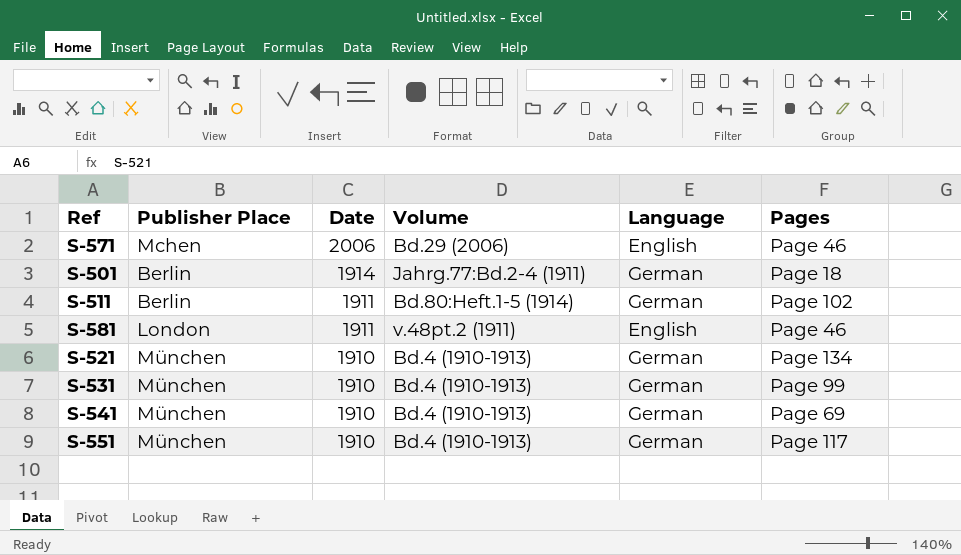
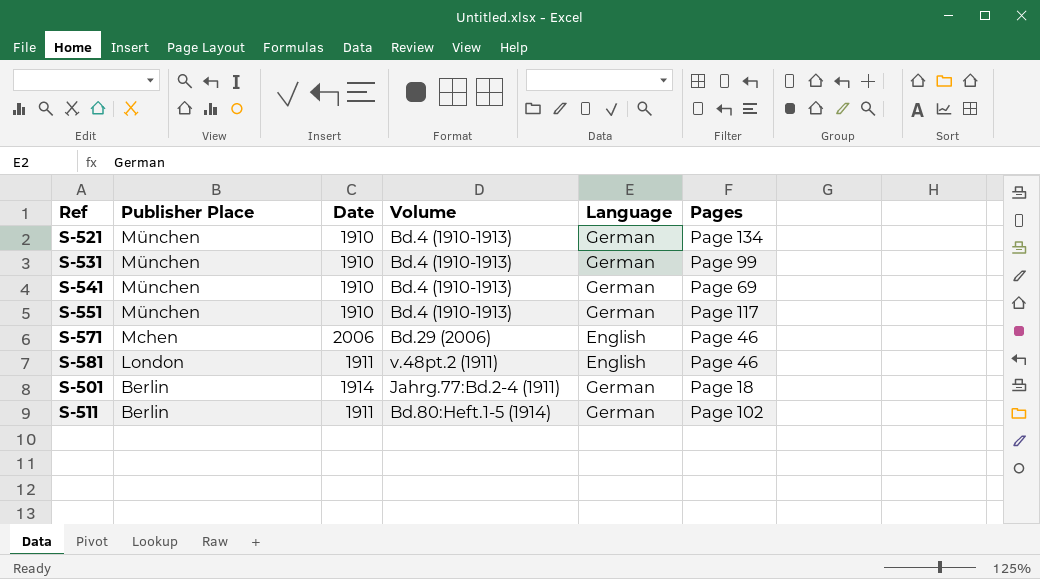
row order: Date descending -> Publisher Place descending

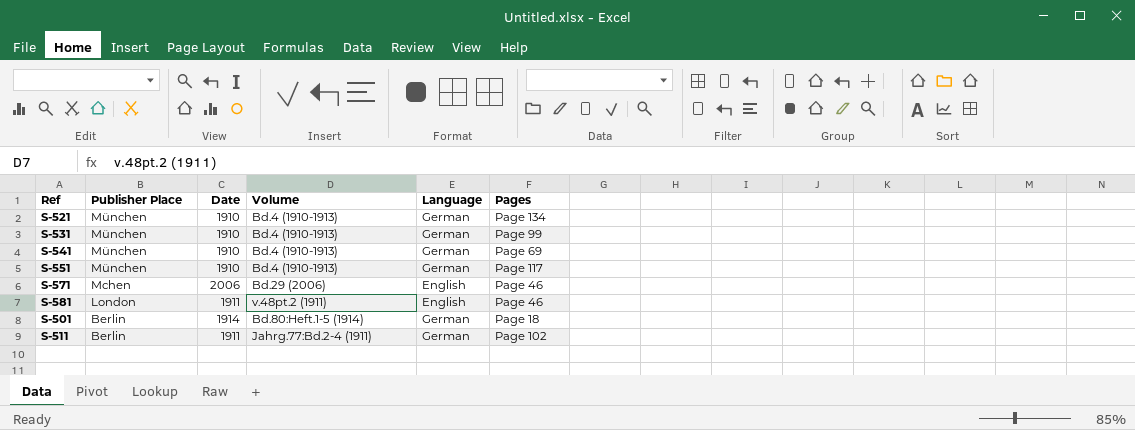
S-501 | Volume: Jahrg.77:Bd.2-4 (1911) -> Bd.80:Heft.1-5 (1914)
S-511 | Volume: Bd.80:Heft.1-5 (1914) -> Jahrg.77:Bd.2-4 (1911)

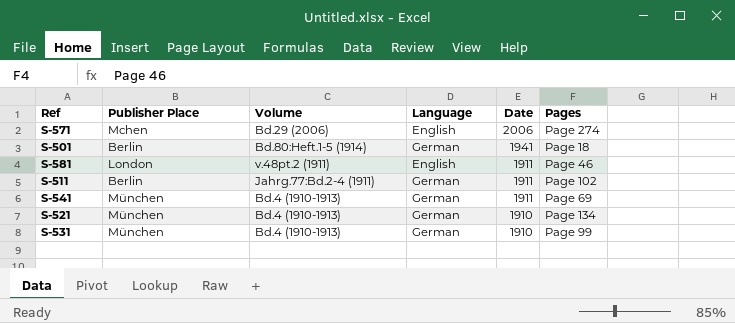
row order: Publisher Place descending -> Date descending
column Date | position: 3 -> 5
row S-551: München | 1910 | Bd.4 (1910-1913) | German | Page 117 -> none
S-571 | Pages: Page 46 -> Page 274
S-501 | Date: 1914 -> 1941
S-541 | Date: 1910 -> 1911

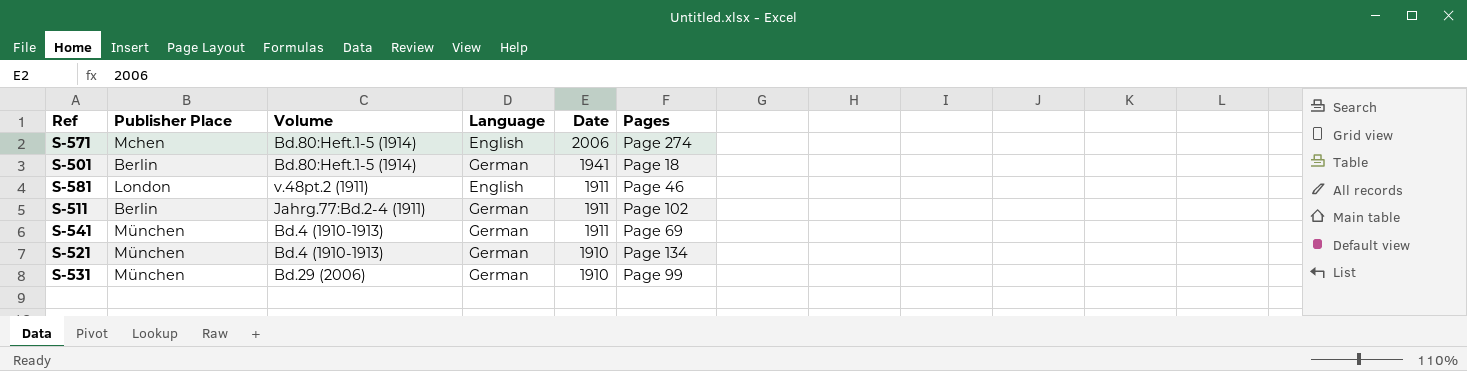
S-571 | Volume: Bd.29 (2006) -> Bd.80:Heft.1-5 (1914)
S-531 | Volume: Bd.4 (1910-1913) -> Bd.29 (2006)

